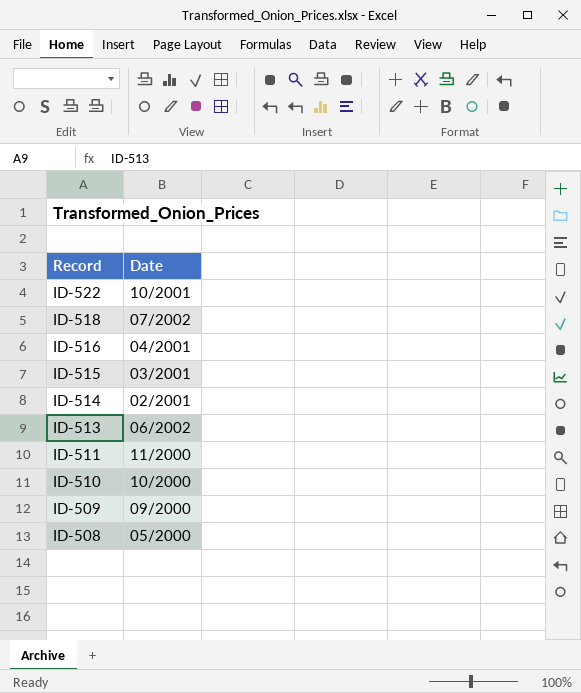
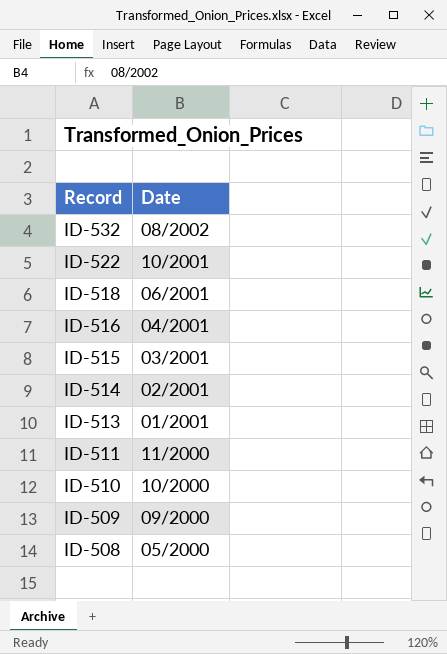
row ID-532: none -> 08/2002
ID-518 | Date: 07/2002 -> 06/2001
ID-513 | Date: 06/2002 -> 01/2001

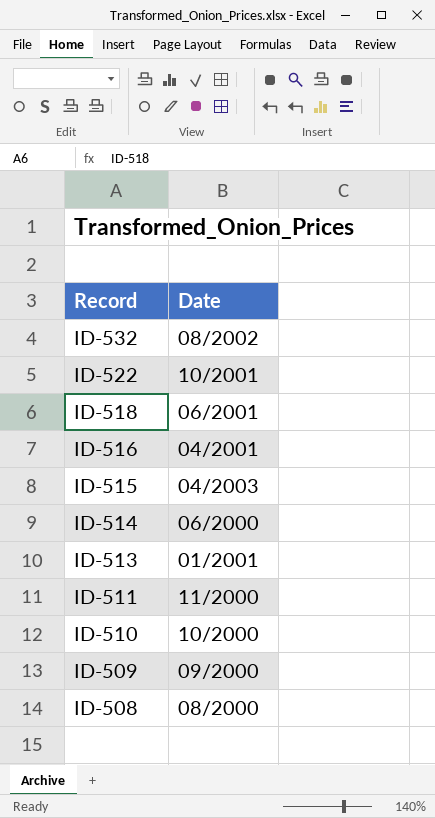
ID-515 | Date: 03/2001 -> 04/2003
ID-514 | Date: 02/2001 -> 06/2000
ID-508 | Date: 05/2000 -> 08/2000

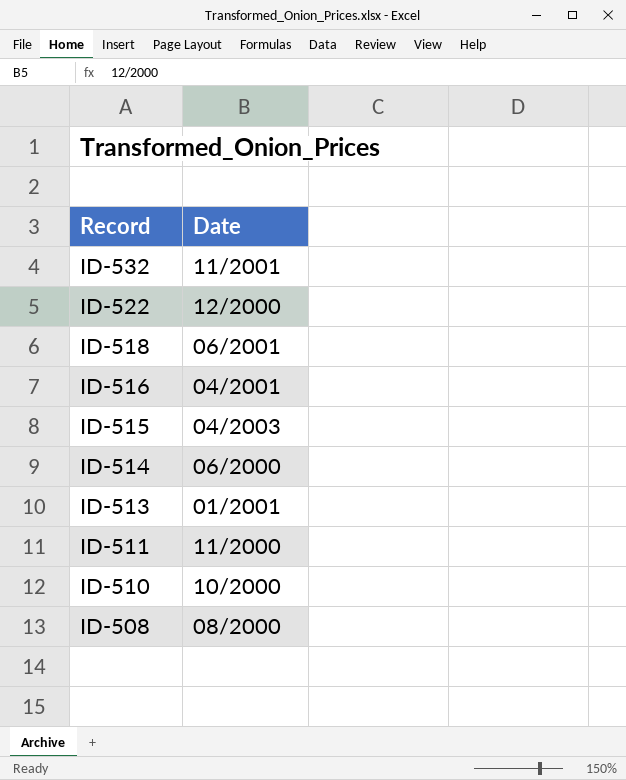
row ID-509: 09/2000 -> none
ID-532 | Date: 08/2002 -> 11/2001
ID-522 | Date: 10/2001 -> 12/2000

